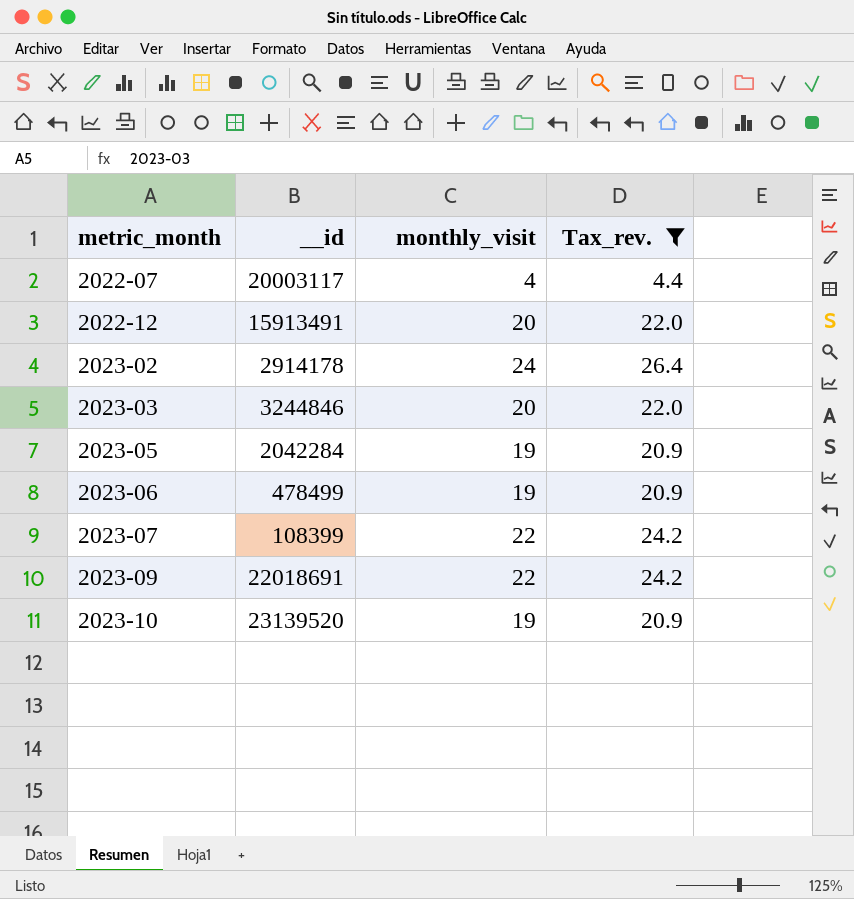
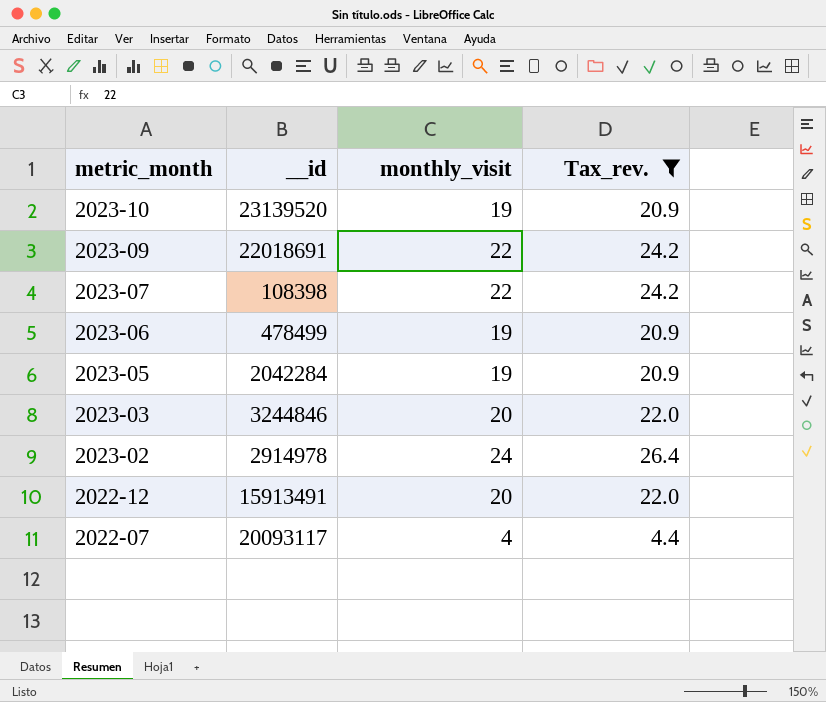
row order: metric_month ascending -> metric_month descending
2023-07 | __id: 108399 -> 108398
2023-02 | __id: 2914178 -> 2914978
2022-07 | __id: 20003117 -> 20093117

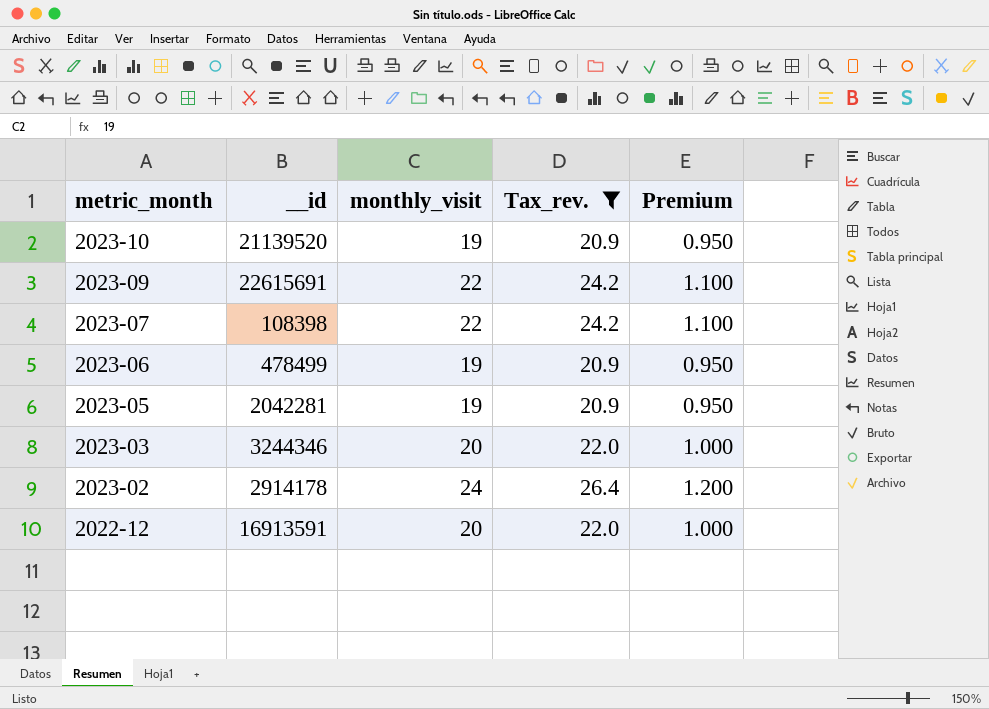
column Premium | formula: none -> [monthly_visit] * 0.05
row 2022-07: 20093117 | 4 | 4.4 -> none
2023-10 | __id: 23139520 -> 21139520
2023-09 | __id: 22018691 -> 22615691
2023-05 | __id: 2042284 -> 2042281
2023-03 | __id: 3244846 -> 3244346
2023-02 | __id: 2914978 -> 2914178
2022-12 | __id: 15913491 -> 16913591

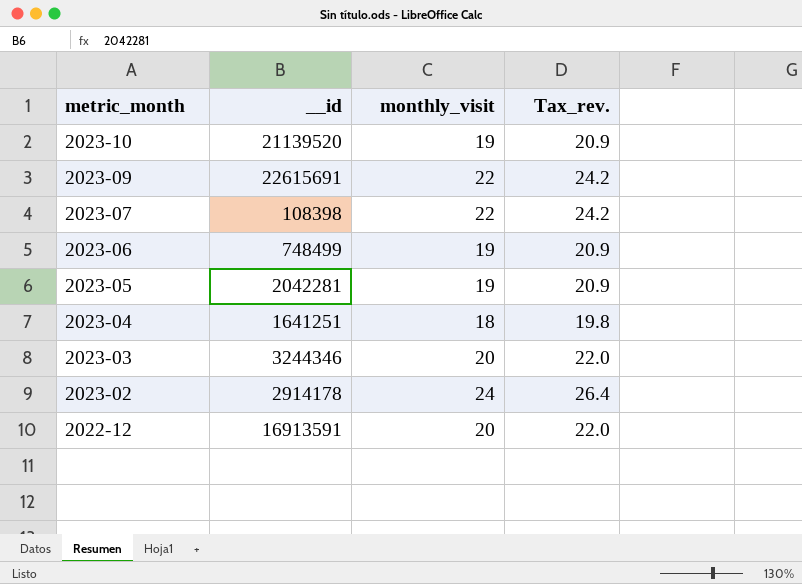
filter: Tax_rev. != 19.8 -> none
column Premium | formula: [monthly_visit] * 0.05 -> none
2023-06 | __id: 478499 -> 748499

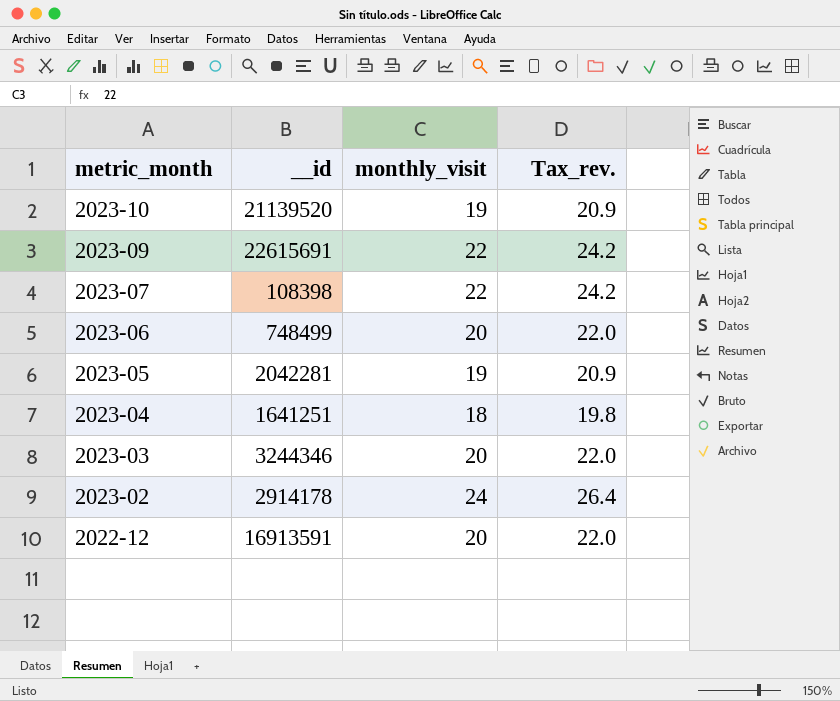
2023-06 | monthly_visit: 19 -> 20
2023-06 | Tax_rev.: 20.9 -> 22.0

